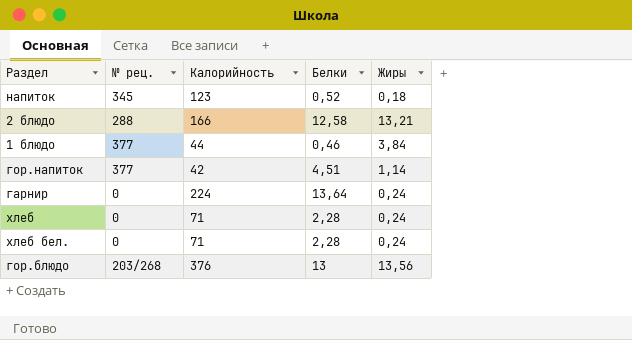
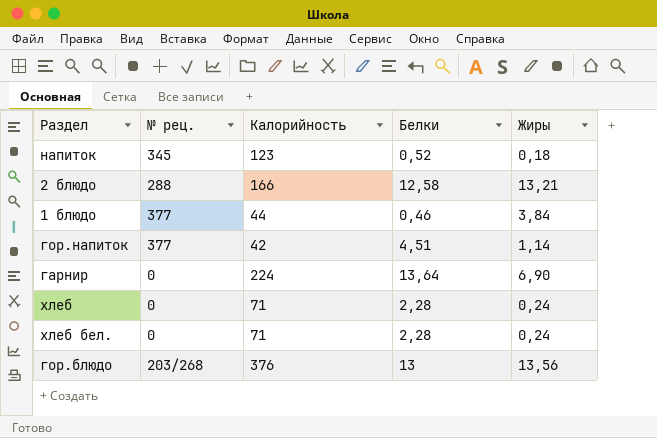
гарнир | Жиры: 0,24 -> 6,90

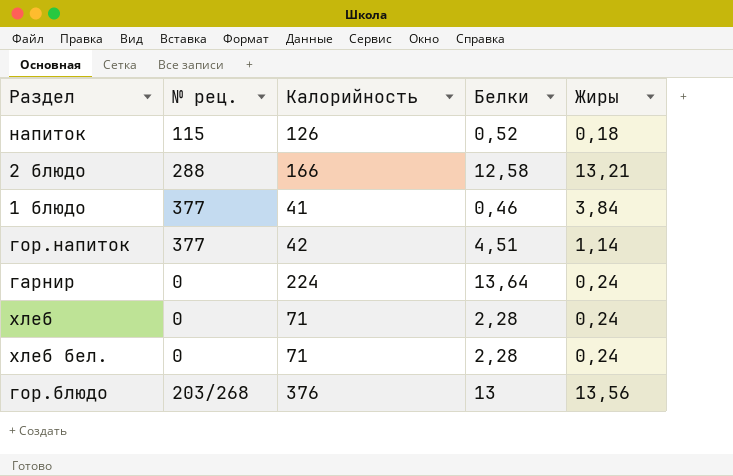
напиток | № рец.: 345 -> 115
напиток | Калорийность: 123 -> 126
1 блюдо | Калорийность: 44 -> 41
гарнир | Жиры: 6,90 -> 0,24

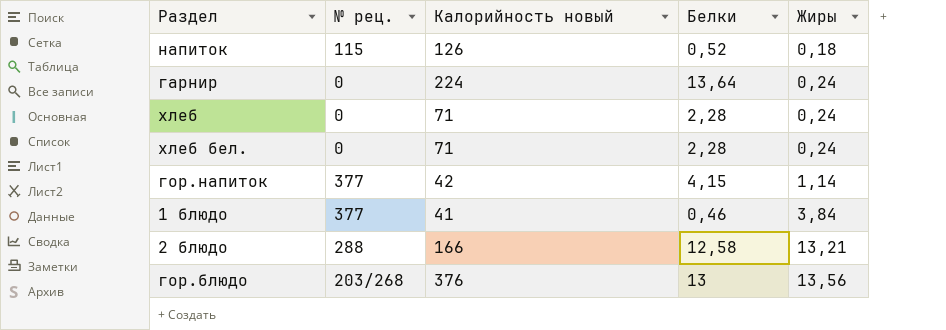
row order: none -> Жиры ascending
column name: Калорийность -> Калорийность новый
гор.напиток | Белки: 4,51 -> 4,15

